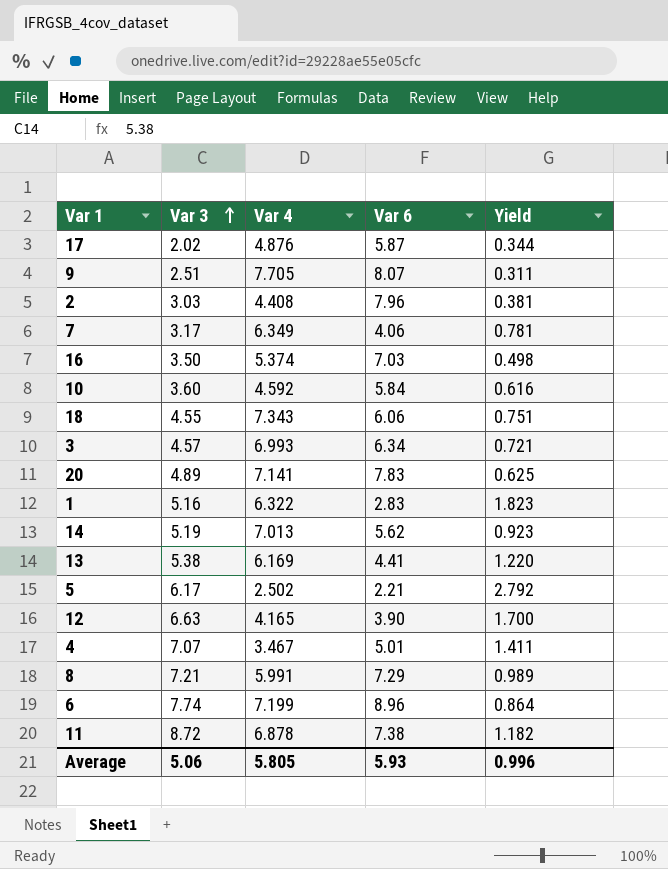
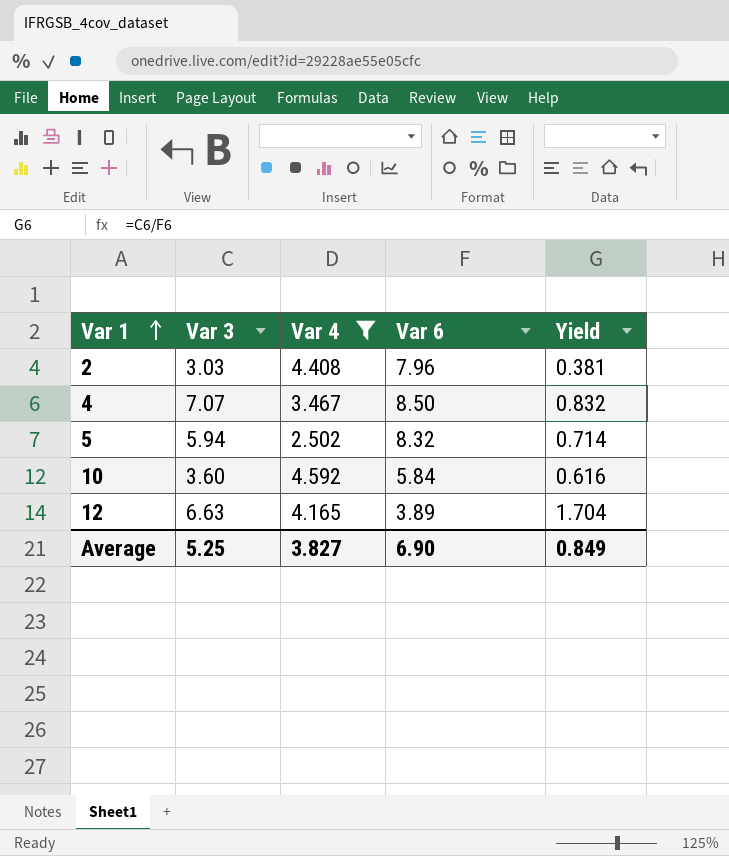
filter: none -> Var 4 <= 4.592
row order: Var 3 ascending -> Var 1 ascending
4 | Var 6: 5.01 -> 8.50
4 | Yield: 1.411 -> 0.832
5 | Var 3: 6.17 -> 5.94
5 | Var 6: 2.21 -> 8.32
5 | Yield: 2.792 -> 0.714
12 | Var 6: 3.90 -> 3.89
12 | Yield: 1.700 -> 1.704
Average | Var 3: 5.06 -> 5.25
Average | Var 4: 5.805 -> 3.827
Average | Var 6: 5.93 -> 6.90
Average | Yield: 0.996 -> 0.849

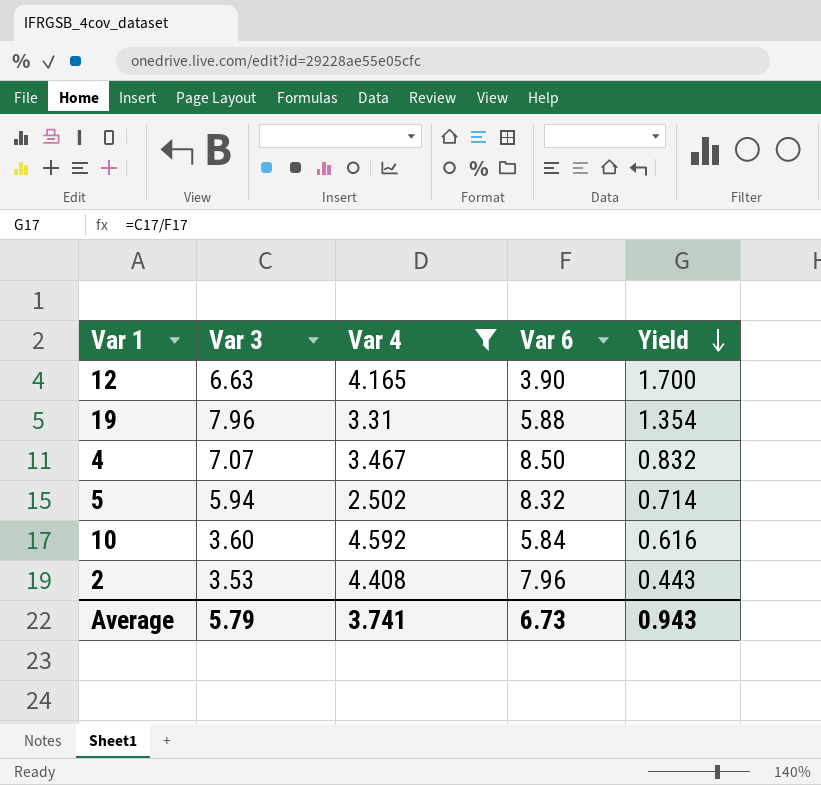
row order: Var 1 ascending -> Yield descending
12 | Var 6: 3.89 -> 3.90
12 | Yield: 1.704 -> 1.700
row 19: none -> 7.96 | 3.31 | 5.88 | 1.354
2 | Var 3: 3.03 -> 3.53
2 | Yield: 0.381 -> 0.443
Average | Var 3: 5.25 -> 5.79
Average | Var 4: 3.827 -> 3.741
Average | Var 6: 6.90 -> 6.73
Average | Yield: 0.849 -> 0.943

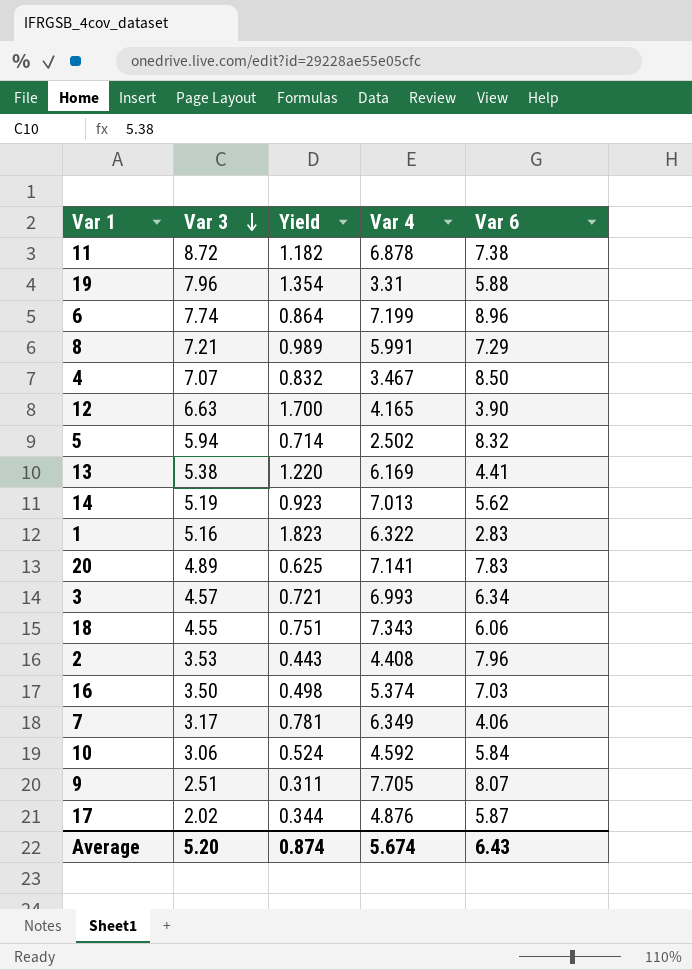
filter: Var 4 <= 4.592 -> none
row order: Yield descending -> Var 3 descending
column Yield | position: 5 -> 3
10 | Var 3: 3.60 -> 3.06
10 | Yield: 0.616 -> 0.524
Average | Var 3: 5.79 -> 5.20
Average | Yield: 0.943 -> 0.874
Average | Var 4: 3.741 -> 5.674
Average | Var 6: 6.73 -> 6.43

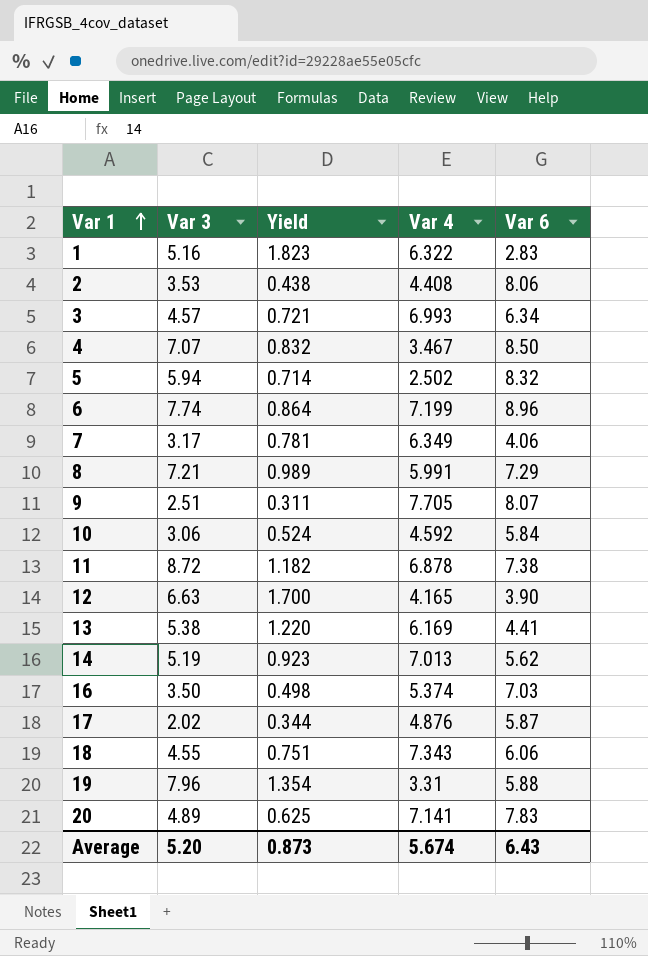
row order: Var 3 descending -> Var 1 ascending
2 | Yield: 0.443 -> 0.438
2 | Var 6: 7.96 -> 8.06
Average | Yield: 0.874 -> 0.873

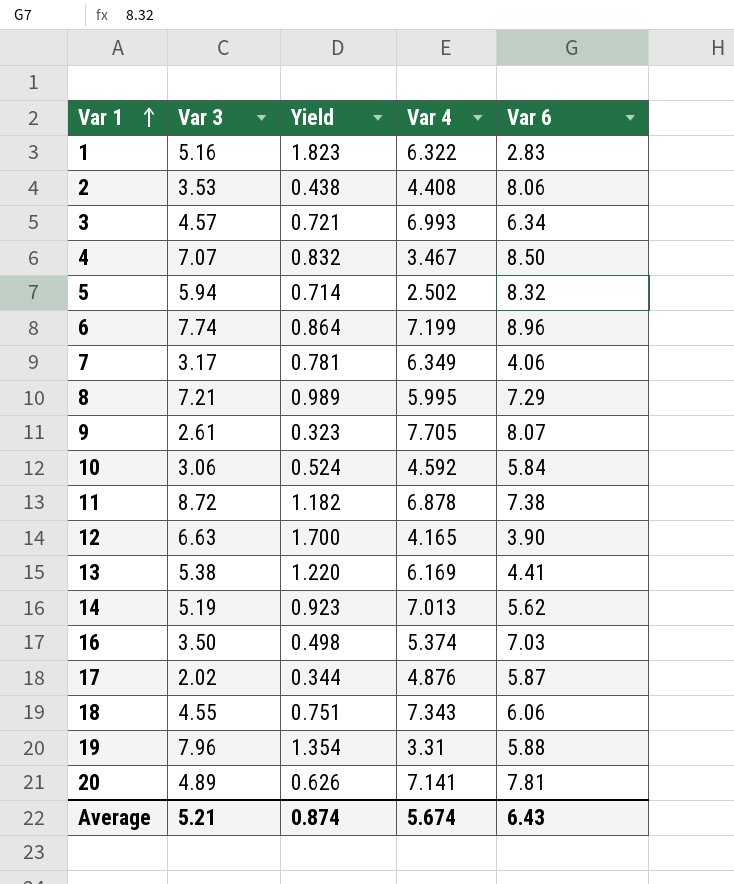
8 | Var 4: 5.991 -> 5.995
9 | Var 3: 2.51 -> 2.61
9 | Yield: 0.311 -> 0.323
20 | Yield: 0.625 -> 0.626
20 | Var 6: 7.83 -> 7.81
Average | Var 3: 5.20 -> 5.21
Average | Yield: 0.873 -> 0.874

